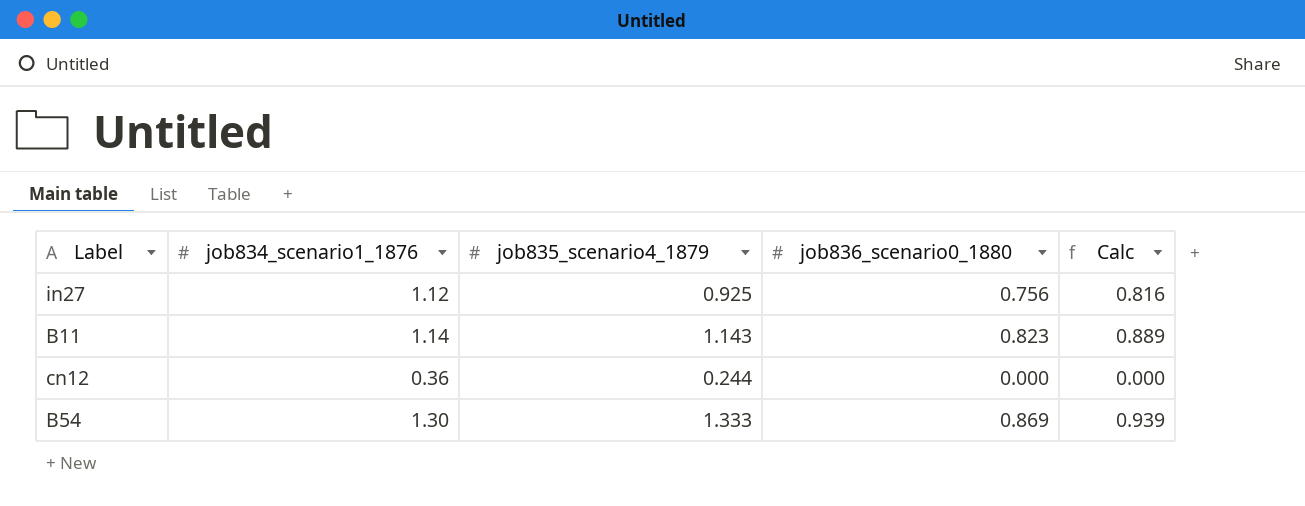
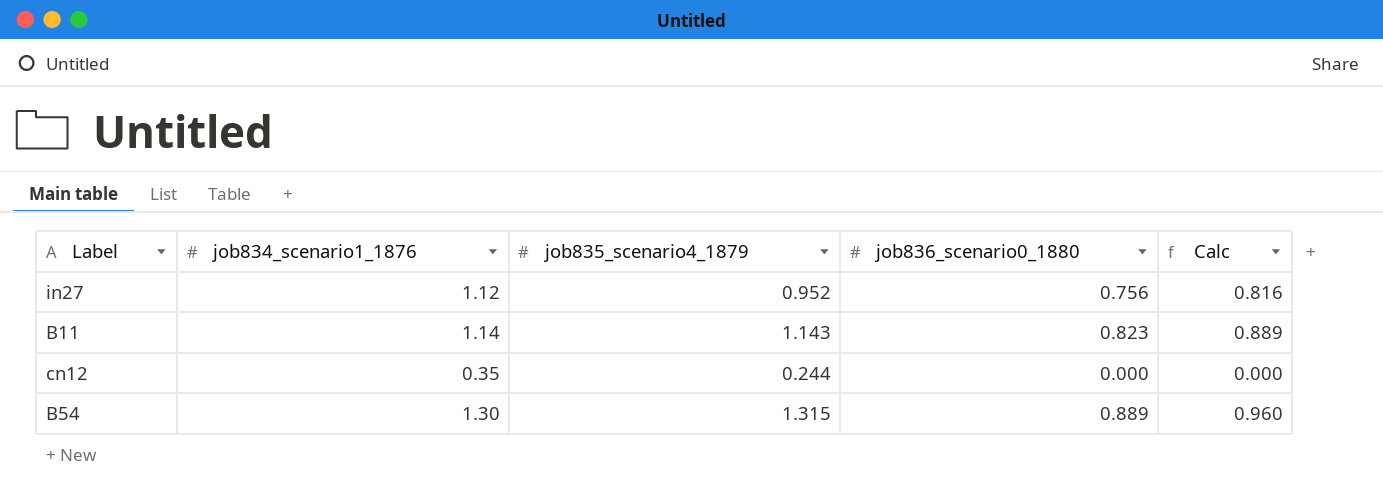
in27 | job835_scenario4_1879: 0.925 -> 0.952
cn12 | job834_scenario1_1876: 0.36 -> 0.35
B54 | job835_scenario4_1879: 1.333 -> 1.315
B54 | job836_scenario0_1880: 0.869 -> 0.889
B54 | Calc: 0.939 -> 0.960

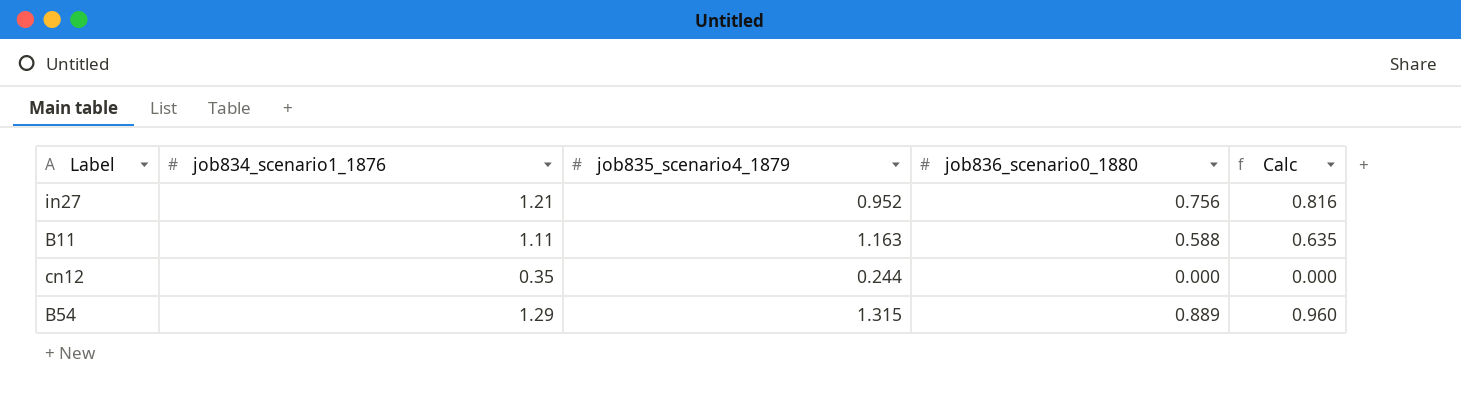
in27 | job834_scenario1_1876: 1.12 -> 1.21
B11 | job834_scenario1_1876: 1.14 -> 1.11
B11 | job835_scenario4_1879: 1.143 -> 1.163
B11 | job836_scenario0_1880: 0.823 -> 0.588
B11 | Calc: 0.889 -> 0.635
B54 | job834_scenario1_1876: 1.30 -> 1.29

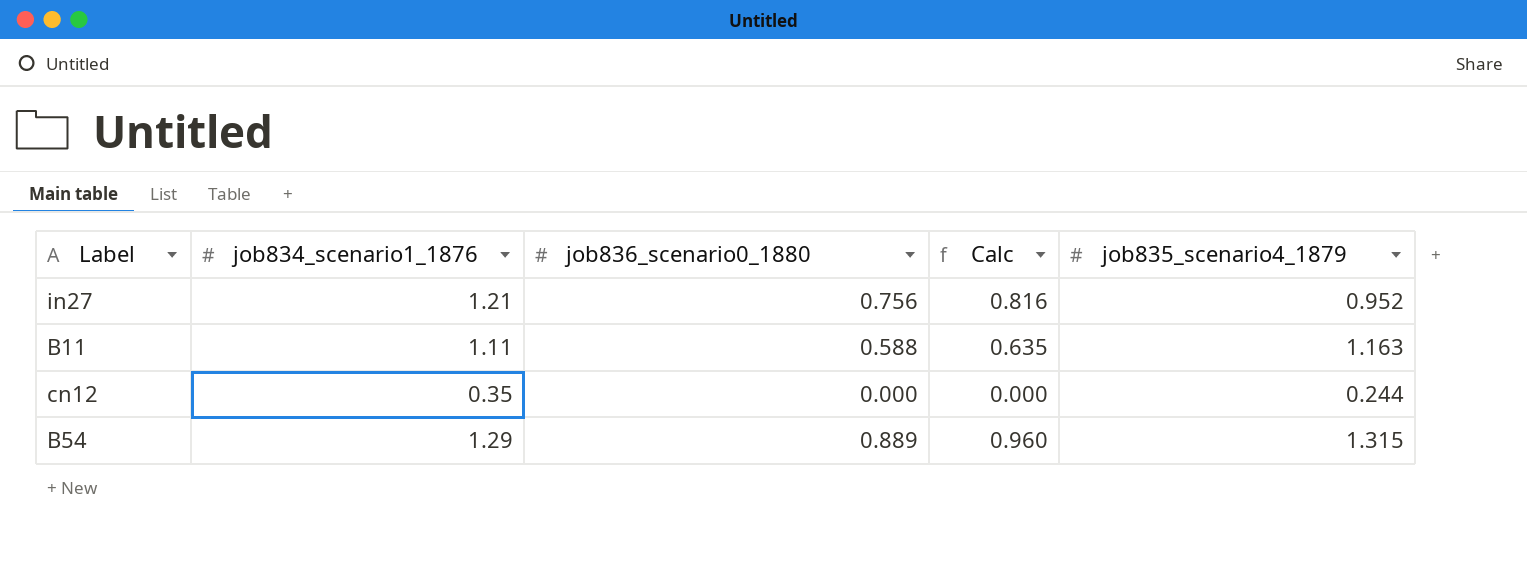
column job835_scenario4_1879 | position: 3 -> 5

